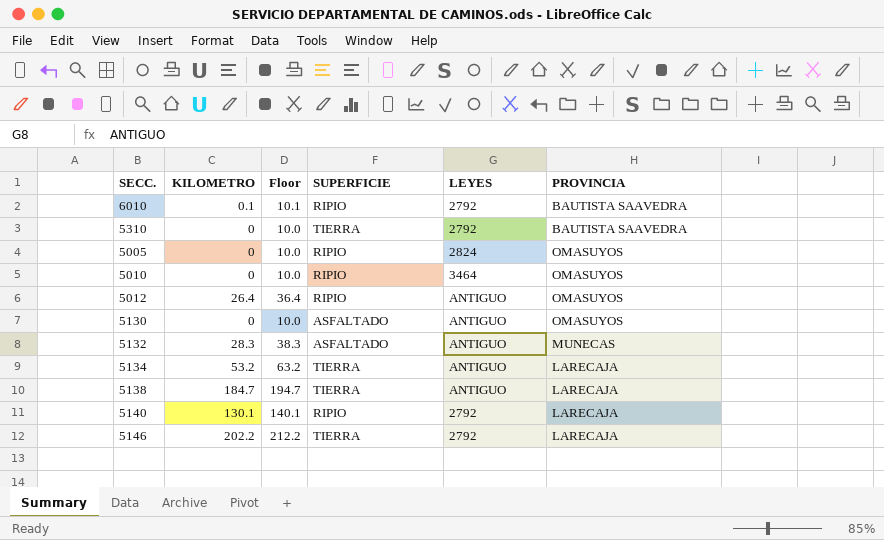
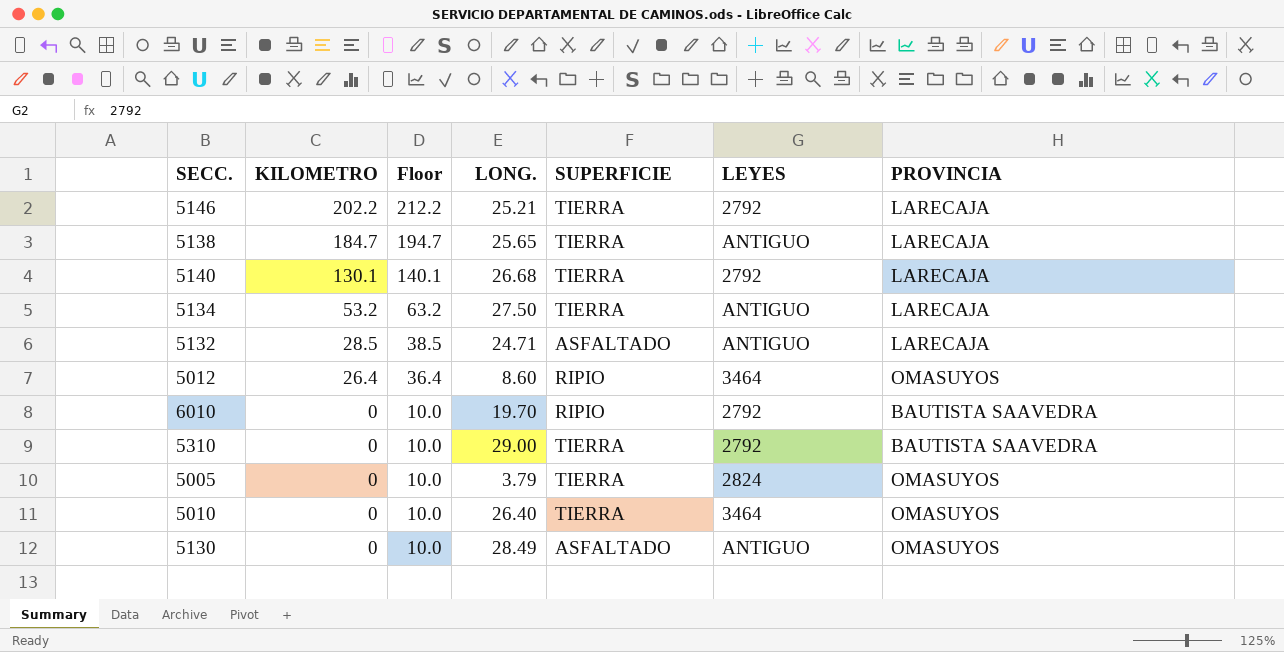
row order: none -> KILOMETRO descending
column LONG. | position: none -> 4
5140 | SUPERFICIE: RIPIO -> TIERRA
5132 | KILOMETRO: 28.3 -> 28.5
5132 | Floor: 38.3 -> 38.5
5132 | PROVINCIA: MUNECAS -> LARECAJA
5012 | LEYES: ANTIGUO -> 3464
6010 | KILOMETRO: 0.1 -> 0
6010 | Floor: 10.1 -> 10.0
5005 | SUPERFICIE: RIPIO -> TIERRA
5010 | SUPERFICIE: RIPIO -> TIERRA

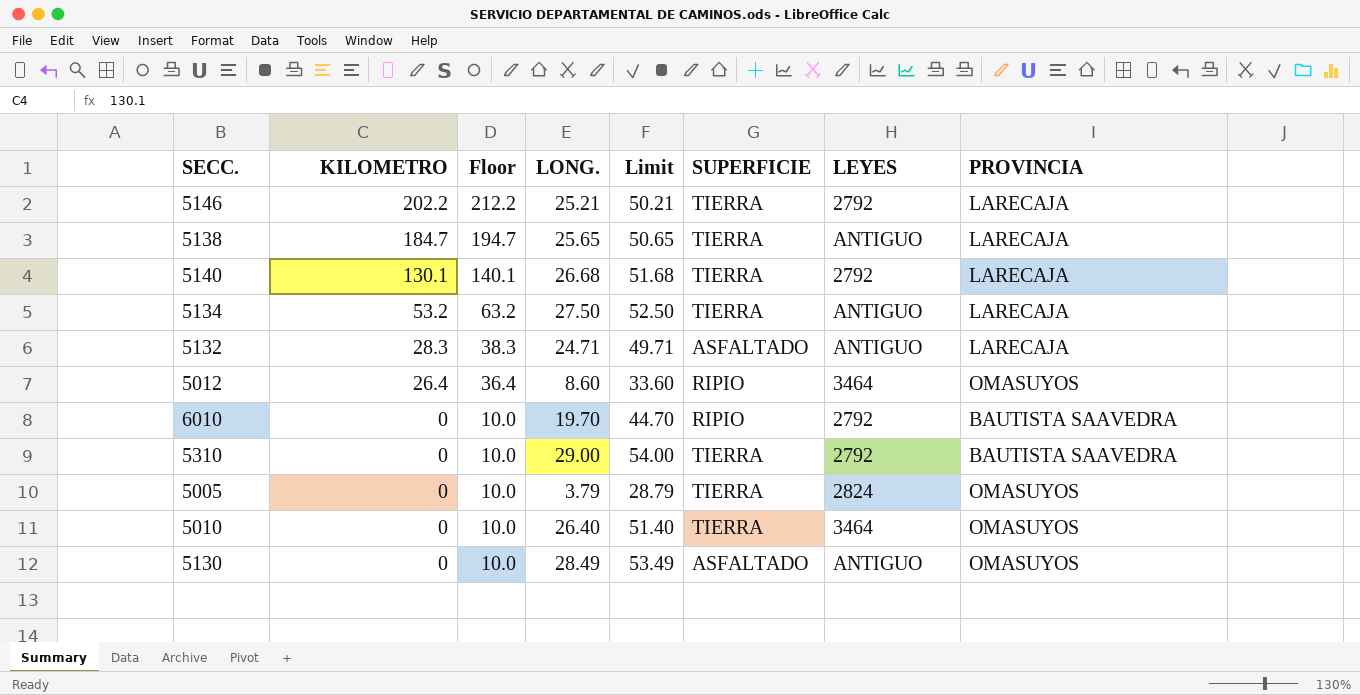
column Limit | formula: none -> [LONG.] + 25
5132 | KILOMETRO: 28.5 -> 28.3
5132 | Floor: 38.5 -> 38.3

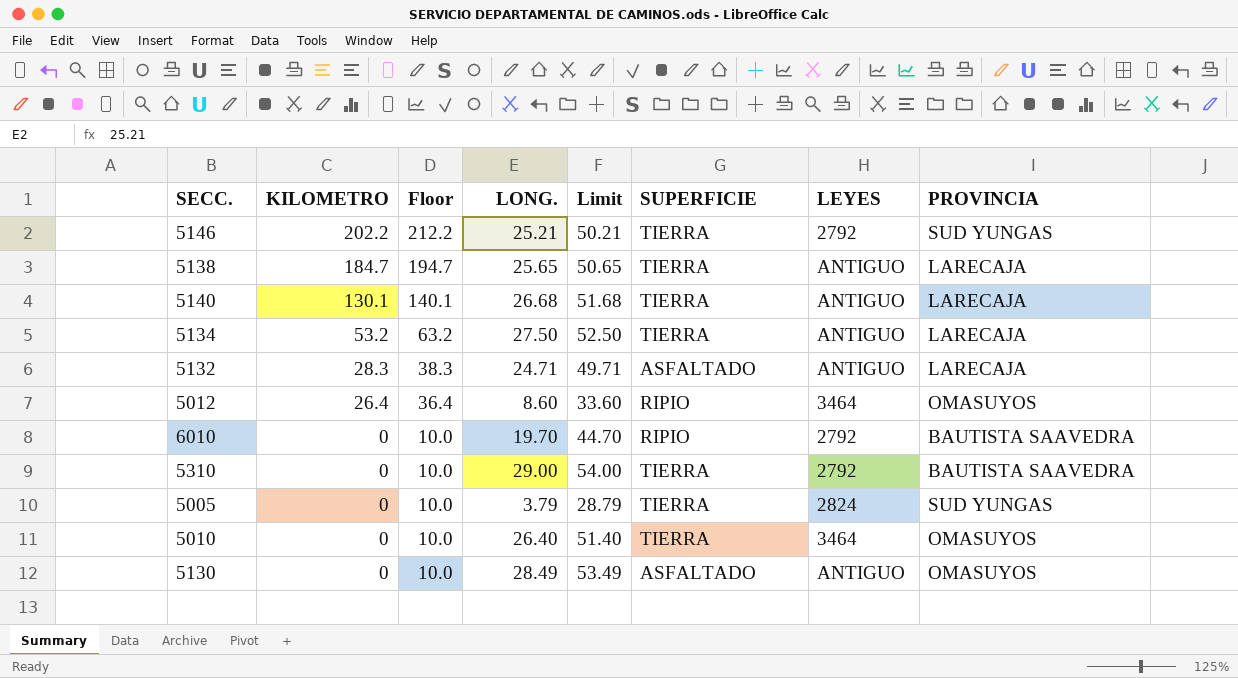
5146 | PROVINCIA: LARECAJA -> SUD YUNGAS
5140 | LEYES: 2792 -> ANTIGUO
5005 | PROVINCIA: OMASUYOS -> SUD YUNGAS

